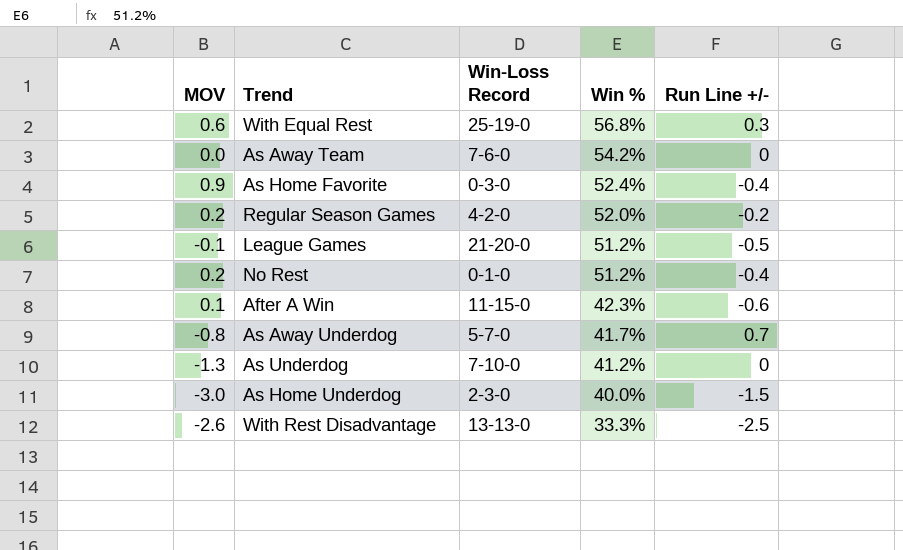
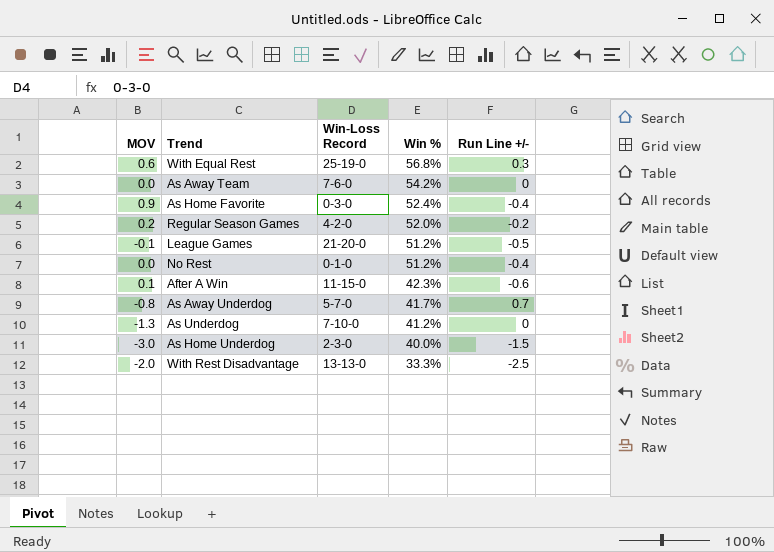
No Rest | MOV: 0.2 -> 0.0
With Rest Disadvantage | MOV: -2.6 -> -2.0

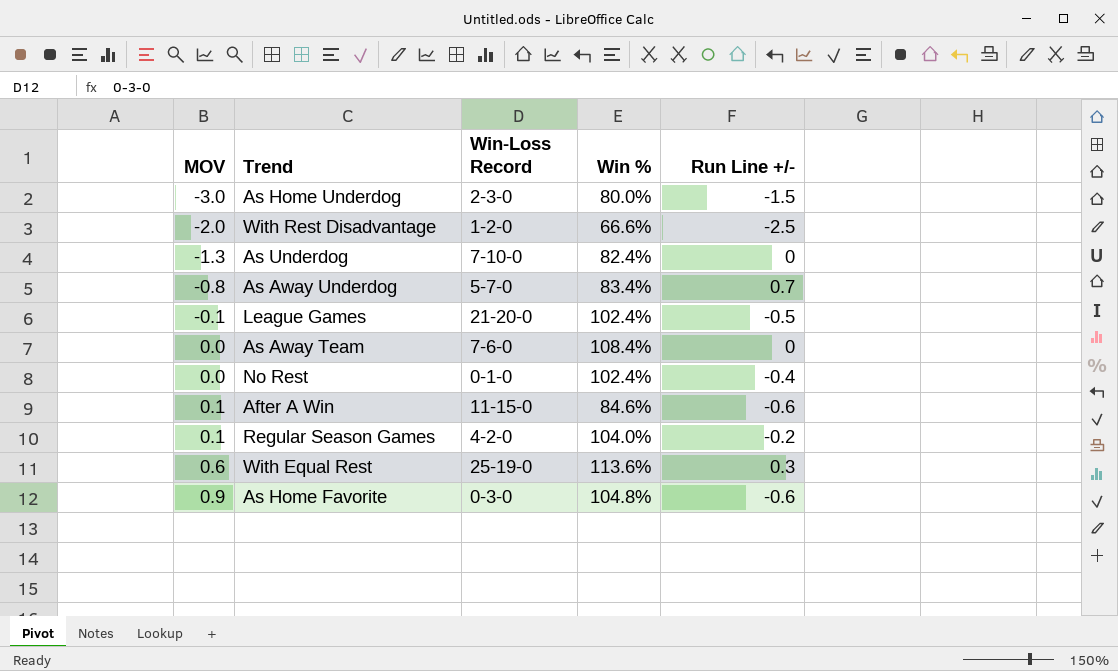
row order: Win % descending -> MOV ascending
As Home Underdog | Win %: 40.0% -> 80.0%
With Rest Disadvantage | Win-Loss Record: 13-13-0 -> 1-2-0
With Rest Disadvantage | Win %: 33.3% -> 66.6%
As Underdog | Win %: 41.2% -> 82.4%
As Away Underdog | Win %: 41.7% -> 83.4%
League Games | Win %: 51.2% -> 102.4%
As Away Team | Win %: 54.2% -> 108.4%
No Rest | Win %: 51.2% -> 102.4%
After A Win | Win %: 42.3% -> 84.6%
Regular Season Games | MOV: 0.2 -> 0.1
Regular Season Games | Win %: 52.0% -> 104.0%
With Equal Rest | Win %: 56.8% -> 113.6%
As Home Favorite | Win %: 52.4% -> 104.8%
As Home Favorite | Run Line +/-: -0.4 -> -0.6

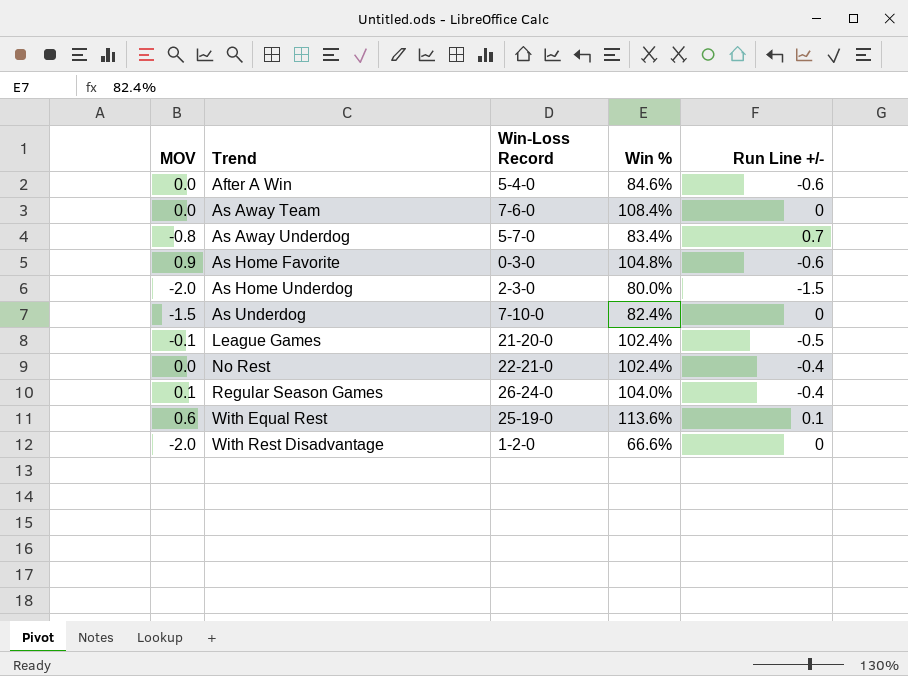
row order: MOV ascending -> Trend ascending
After A Win | MOV: 0.1 -> 0.0
After A Win | Win-Loss Record: 11-15-0 -> 5-4-0
As Home Underdog | MOV: -3.0 -> -2.0
As Underdog | MOV: -1.3 -> -1.5
No Rest | Win-Loss Record: 0-1-0 -> 22-21-0
Regular Season Games | Win-Loss Record: 4-2-0 -> 26-24-0
Regular Season Games | Run Line +/-: -0.2 -> -0.4
With Equal Rest | Run Line +/-: 0.3 -> 0.1
With Rest Disadvantage | Run Line +/-: -2.5 -> 0

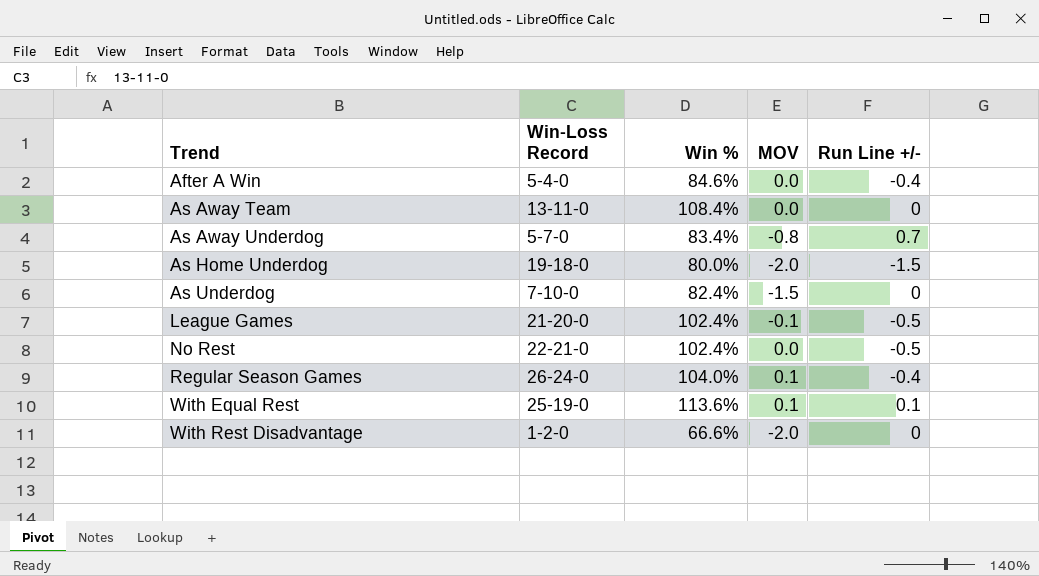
column MOV | position: 1 -> 4
row As Home Favorite: 0.9 | 0-3-0 | 104.8% | -0.6 -> none
After A Win | Run Line +/-: -0.6 -> -0.4
As Away Team | Win-Loss Record: 7-6-0 -> 13-11-0
As Home Underdog | Win-Loss Record: 2-3-0 -> 19-18-0
No Rest | Run Line +/-: -0.4 -> -0.5
With Equal Rest | MOV: 0.6 -> 0.1

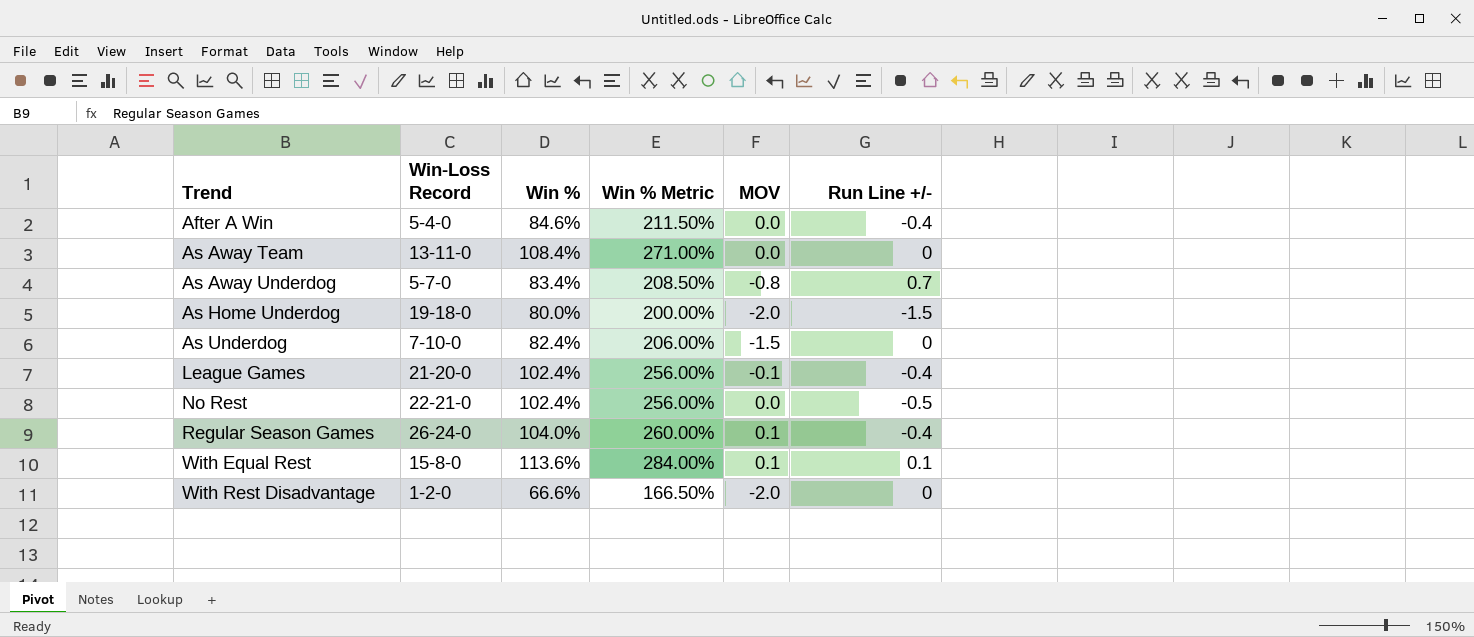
column Win % Metric | formula: none -> [Win %] * 2.5
League Games | Run Line +/-: -0.5 -> -0.4
With Equal Rest | Win-Loss Record: 25-19-0 -> 15-8-0

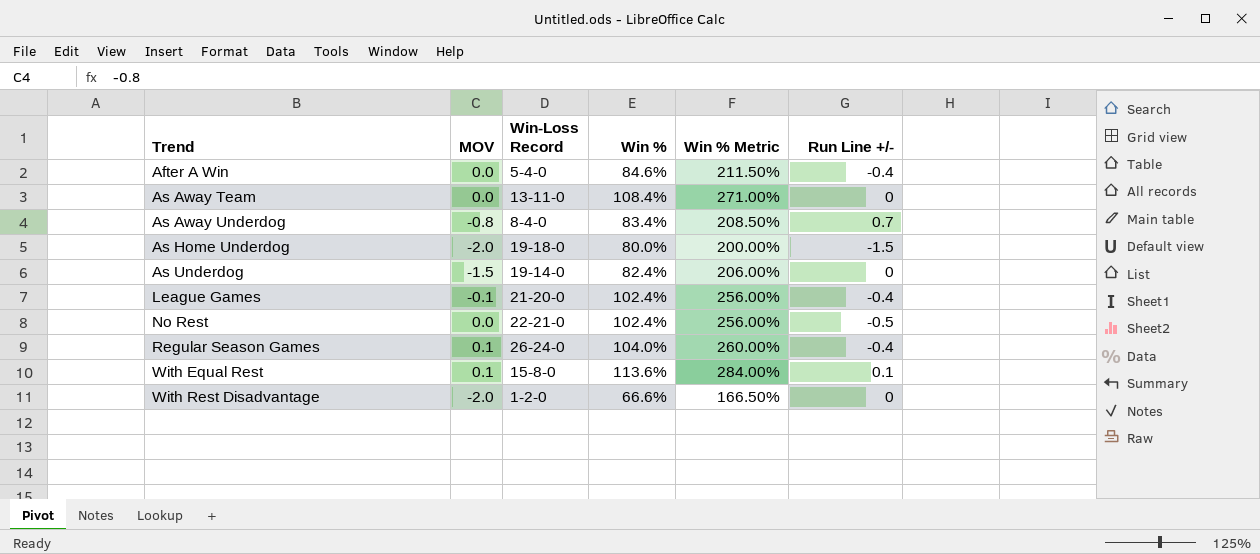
column MOV | position: 5 -> 2
As Away Underdog | Win-Loss Record: 5-7-0 -> 8-4-0
As Underdog | Win-Loss Record: 7-10-0 -> 19-14-0

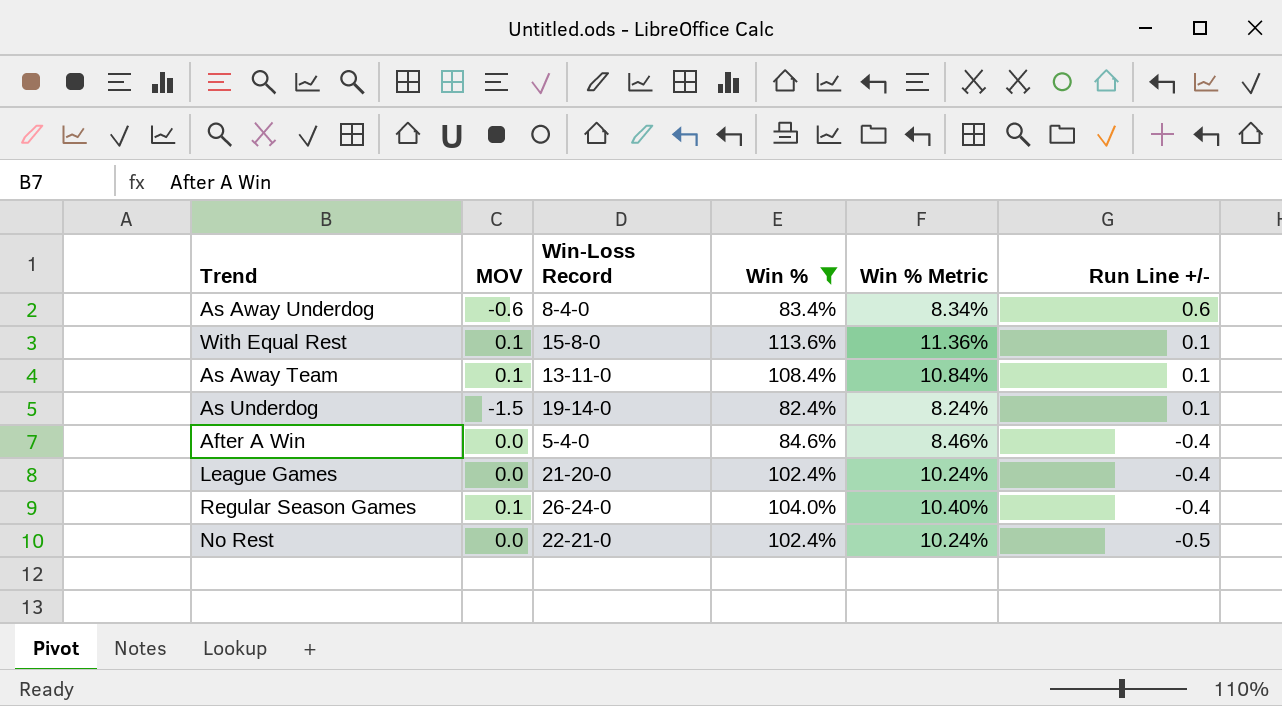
filter: none -> Win % >= 82.4%
row order: Trend ascending -> Run Line +/- descending
column Win % Metric | formula: [Win %] * 2.5 -> [Win %] * 0.1
As Away Underdog | MOV: -0.8 -> -0.6
As Away Underdog | Run Line +/-: 0.7 -> 0.6
As Away Team | MOV: 0.0 -> 0.1
As Away Team | Run Line +/-: 0 -> 0.1
As Underdog | Run Line +/-: 0 -> 0.1
League Games | MOV: -0.1 -> 0.0

